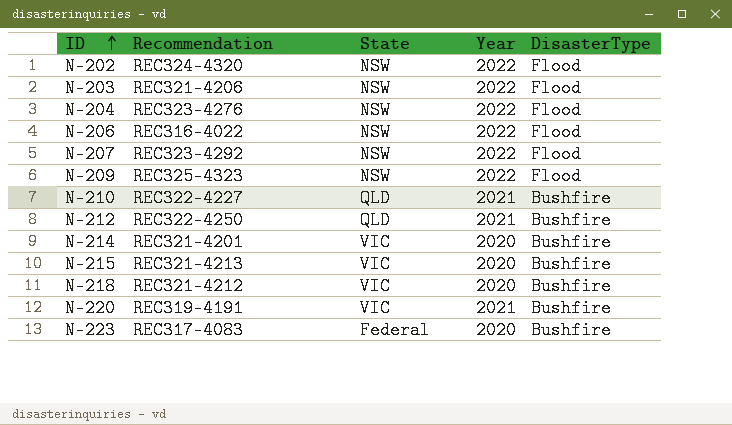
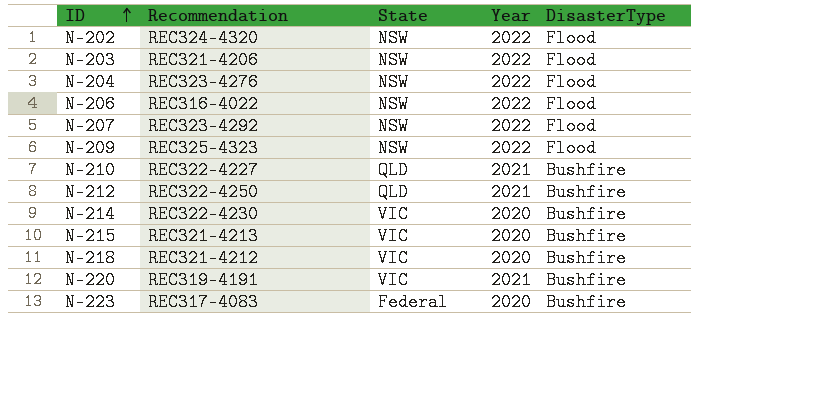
N-214 | Recommendation: REC321-4201 -> REC322-4230

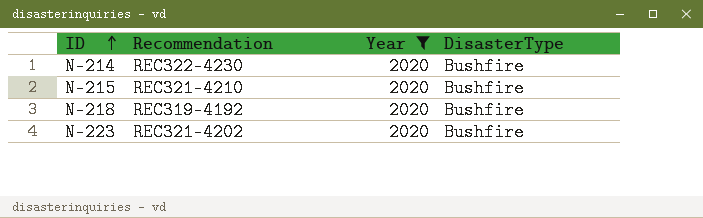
filter: none -> Year = 2020
column State | position: 3 -> none
N-215 | Recommendation: REC321-4213 -> REC321-4210
N-218 | Recommendation: REC321-4212 -> REC319-4192
N-223 | Recommendation: REC317-4083 -> REC321-4202

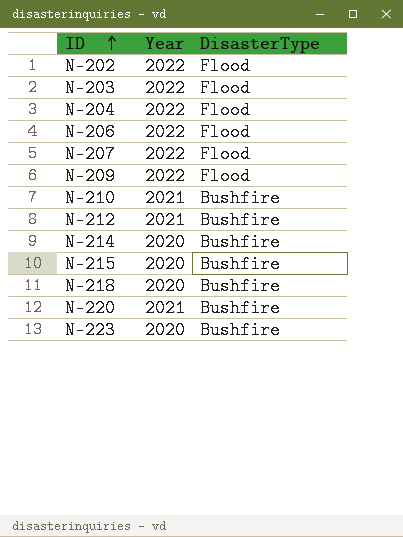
filter: Year = 2020 -> none
column Recommendation | position: 2 -> none

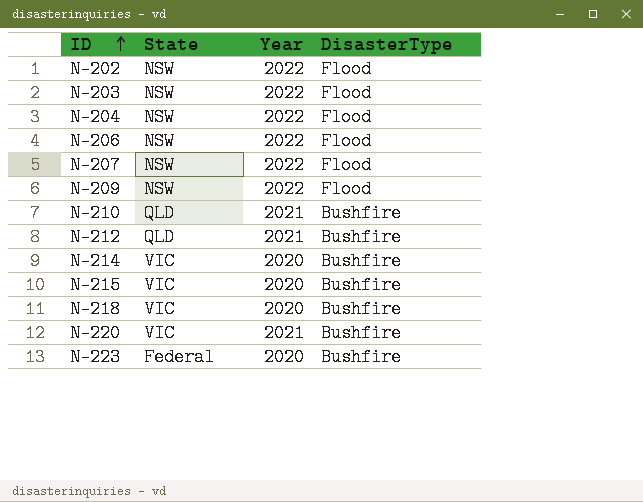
column State | position: none -> 2

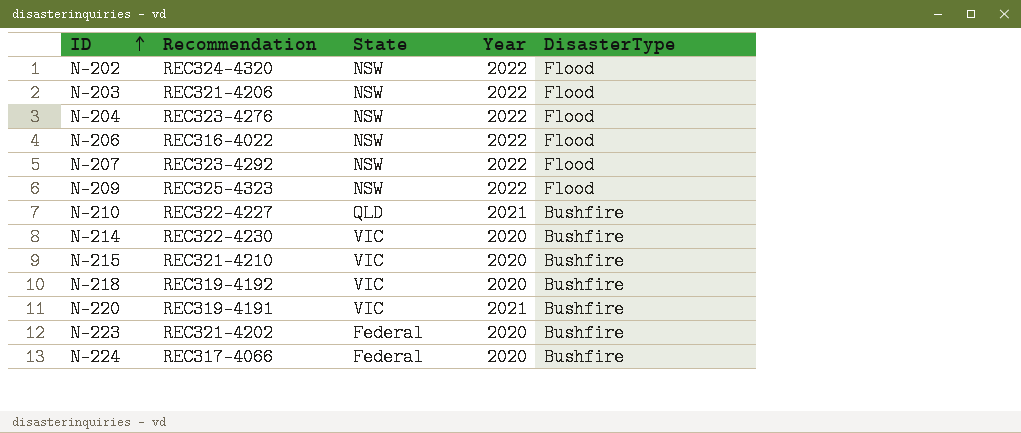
column Recommendation | position: none -> 2
row N-212: QLD | 2021 | Bushfire -> none
row N-224: none -> REC317-4066 | Federal | 2020 | Bushfire

